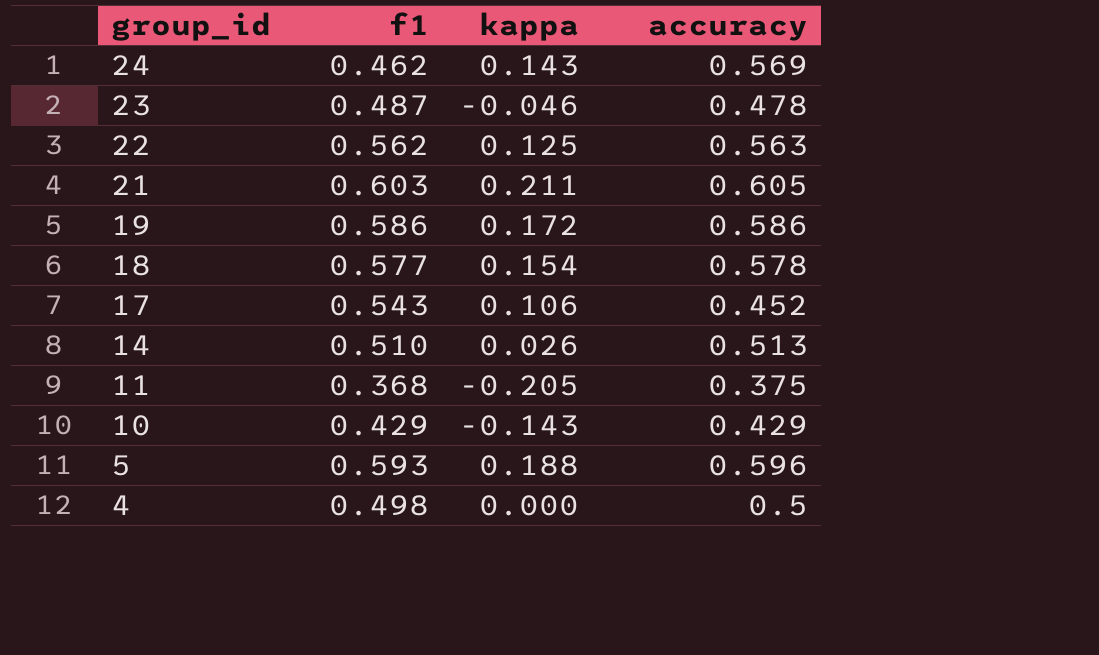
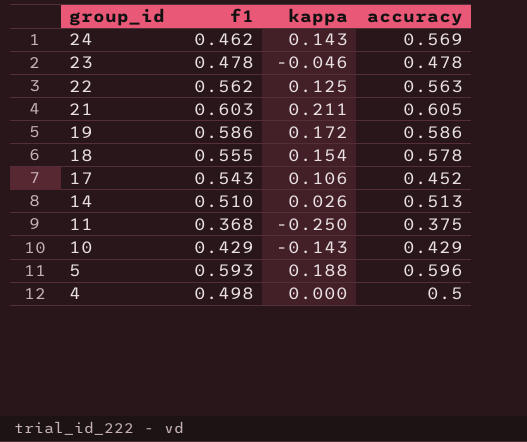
23 | f1: 0.487 -> 0.478
18 | f1: 0.577 -> 0.555
11 | kappa: -0.205 -> -0.250

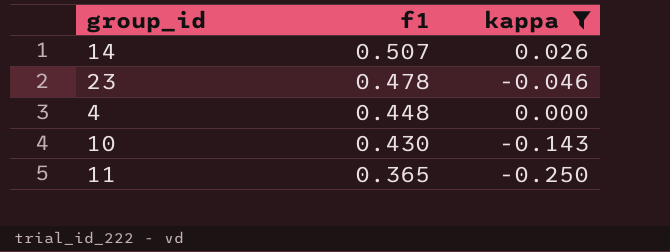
filter: none -> kappa <= 0.026
row order: group_id descending -> f1 descending
column accuracy | position: 4 -> none
14 | f1: 0.510 -> 0.507
4 | f1: 0.498 -> 0.448
10 | f1: 0.429 -> 0.430
11 | f1: 0.368 -> 0.365

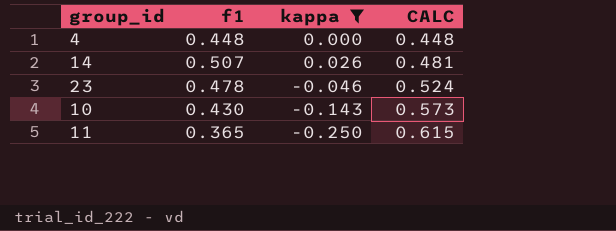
row order: f1 descending -> CALC ascending
column CALC | formula: none -> [f1] - [kappa]

